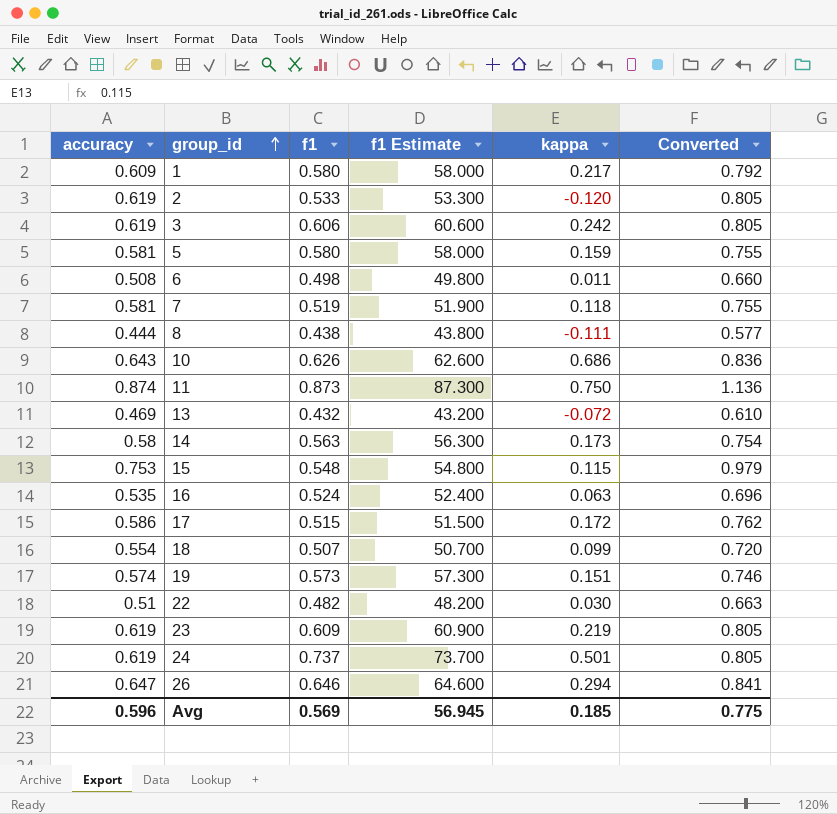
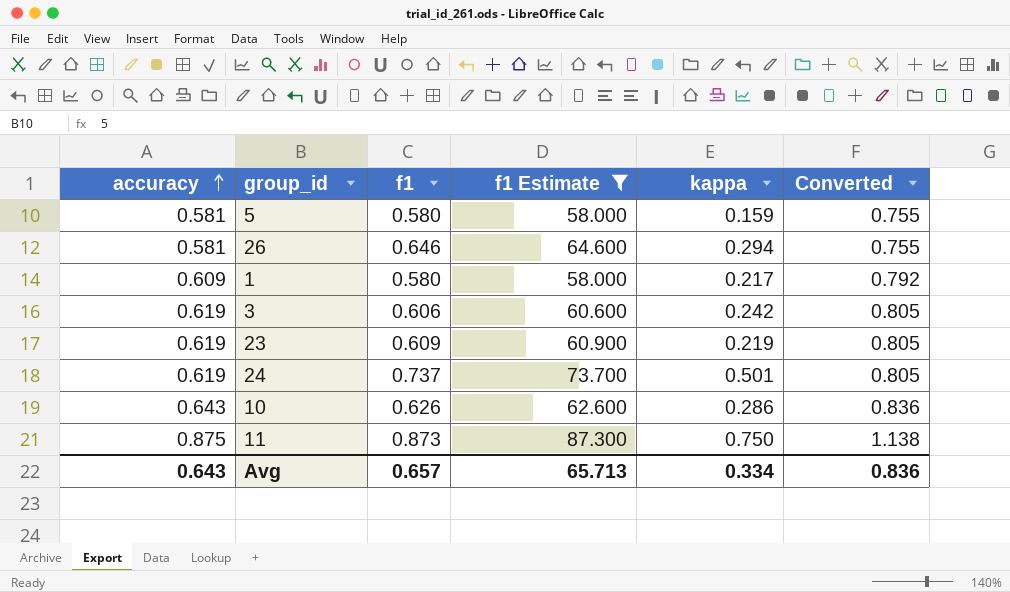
filter: none -> f1 Estimate >= 58.000
row order: group_id ascending -> accuracy ascending
26 | accuracy: 0.647 -> 0.581
26 | Converted: 0.841 -> 0.755
10 | kappa: 0.686 -> 0.286
11 | accuracy: 0.874 -> 0.875
11 | Converted: 1.136 -> 1.138
Avg | accuracy: 0.596 -> 0.643
Avg | f1: 0.569 -> 0.657
Avg | f1 Estimate: 56.945 -> 65.713
Avg | kappa: 0.185 -> 0.334
Avg | Converted: 0.775 -> 0.836

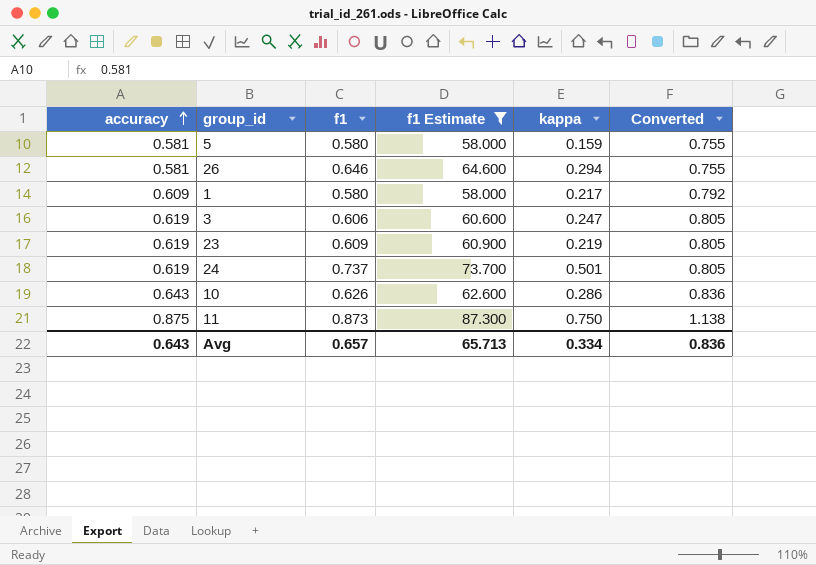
3 | kappa: 0.242 -> 0.247

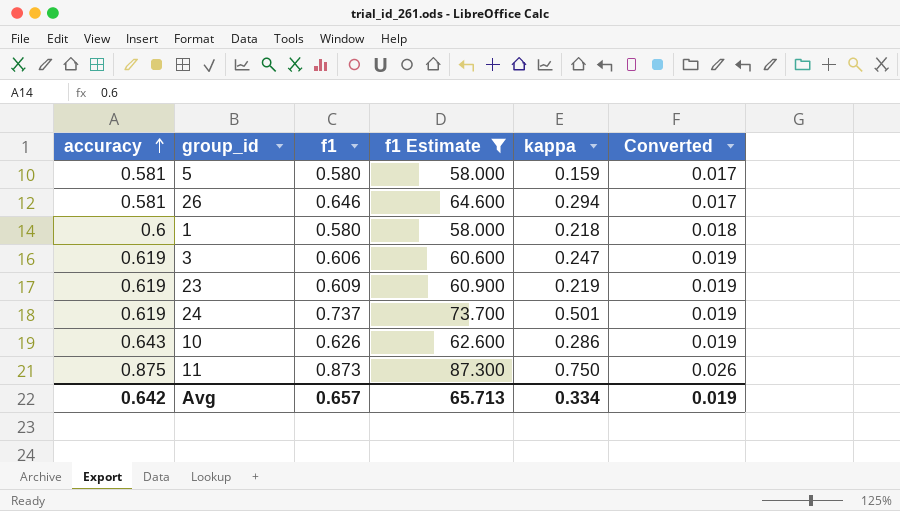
column Converted | formula: [accuracy] * 1.3 -> [accuracy] * 0.03
1 | accuracy: 0.609 -> 0.6
1 | kappa: 0.217 -> 0.218
Avg | accuracy: 0.643 -> 0.642
Avg | Converted: 0.836 -> 0.019

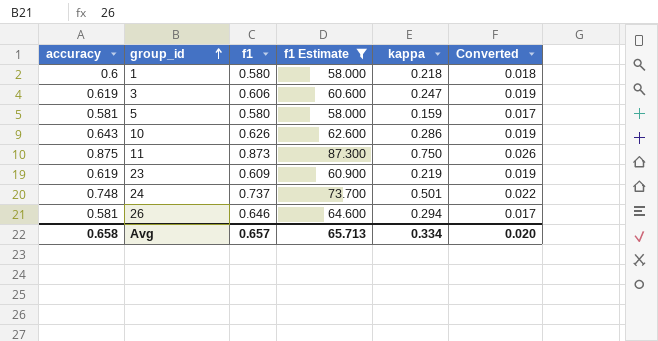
row order: accuracy ascending -> group_id ascending
24 | accuracy: 0.619 -> 0.748
24 | Converted: 0.019 -> 0.022
Avg | accuracy: 0.642 -> 0.658
Avg | Converted: 0.019 -> 0.020

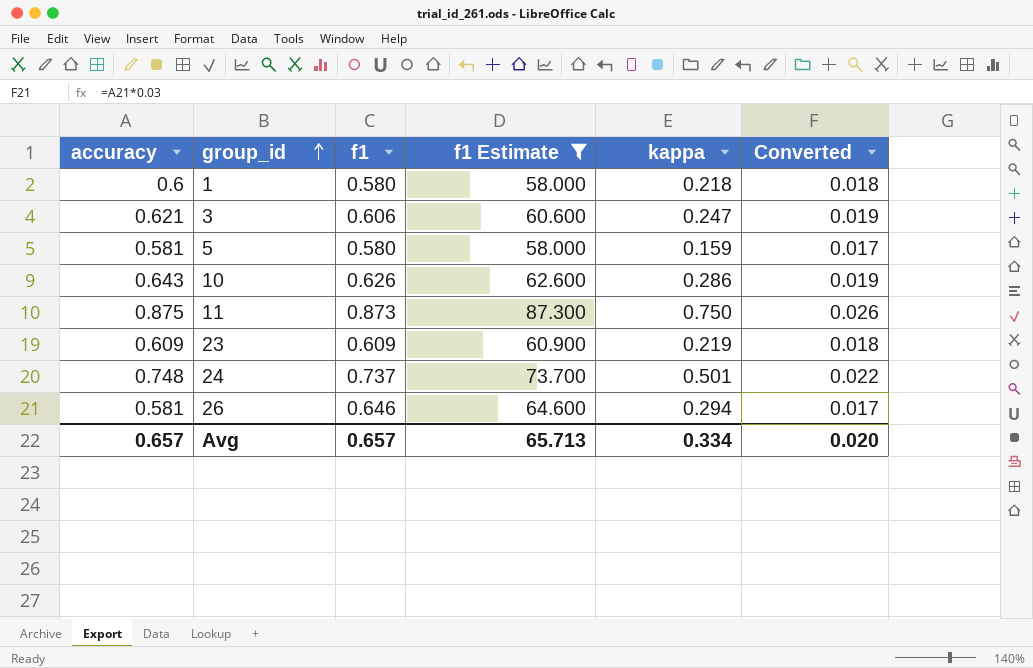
3 | accuracy: 0.619 -> 0.621
23 | accuracy: 0.619 -> 0.609
23 | Converted: 0.019 -> 0.018
Avg | accuracy: 0.658 -> 0.657

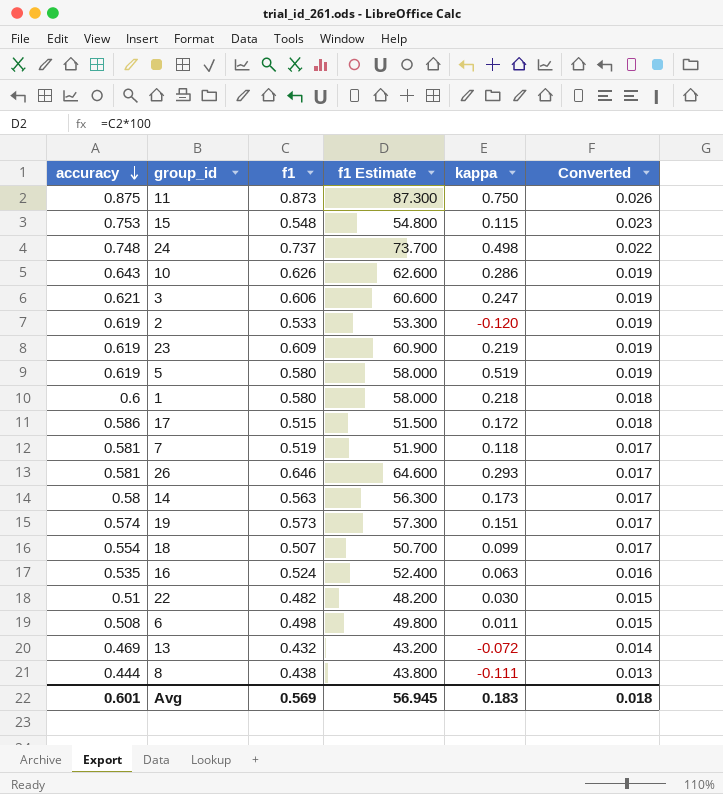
filter: f1 Estimate >= 58.000 -> none
row order: group_id ascending -> accuracy descending
24 | kappa: 0.501 -> 0.498
23 | accuracy: 0.609 -> 0.619
23 | Converted: 0.018 -> 0.019
5 | accuracy: 0.581 -> 0.619
5 | kappa: 0.159 -> 0.519
5 | Converted: 0.017 -> 0.019
26 | kappa: 0.294 -> 0.293
Avg | accuracy: 0.657 -> 0.601
Avg | f1: 0.657 -> 0.569
Avg | f1 Estimate: 65.713 -> 56.945
Avg | kappa: 0.334 -> 0.183
Avg | Converted: 0.020 -> 0.018

